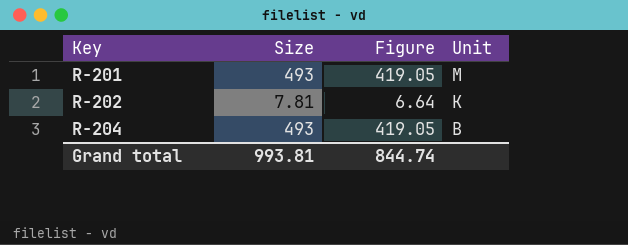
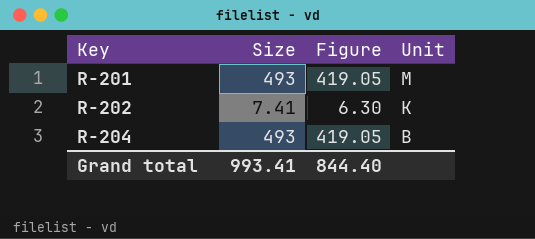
R-202 | Size: 7.81 -> 7.41
R-202 | Figure: 6.64 -> 6.30
Grand total | Size: 993.81 -> 993.41
Grand total | Figure: 844.74 -> 844.40

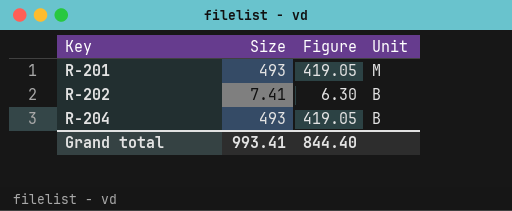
R-202 | Unit: K -> B

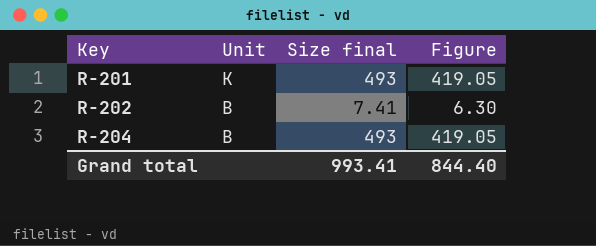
column Unit | position: 4 -> 2
column name: Size -> Size final
R-201 | Unit: M -> K

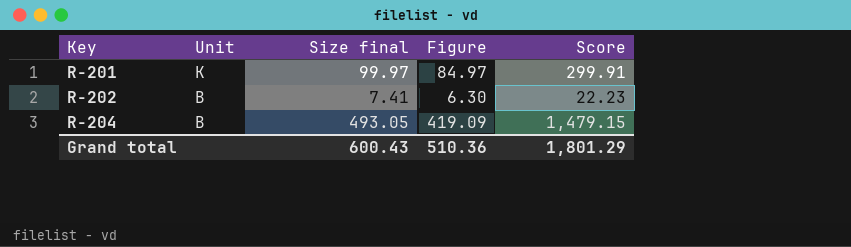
column Score | formula: none -> [Size final] * 3
R-201 | Size final: 493 -> 99.97
R-201 | Figure: 419.05 -> 84.97
R-204 | Size final: 493 -> 493.05
R-204 | Figure: 419.05 -> 419.09
Grand total | Size final: 993.41 -> 600.43
Grand total | Figure: 844.40 -> 510.36

